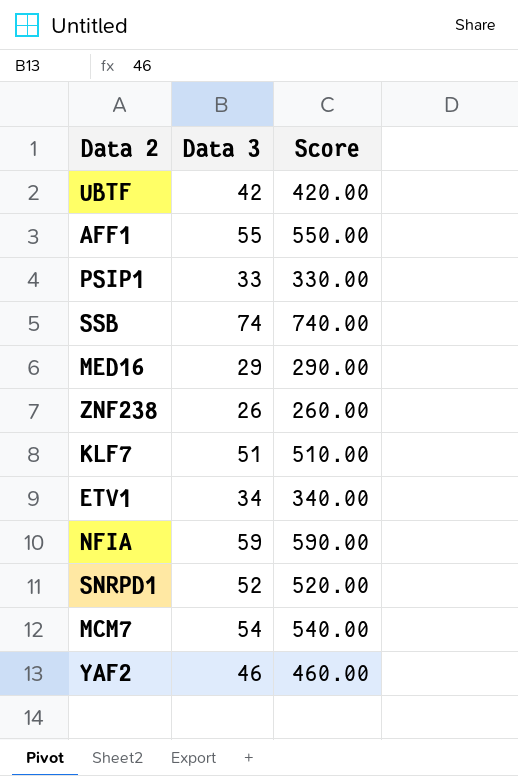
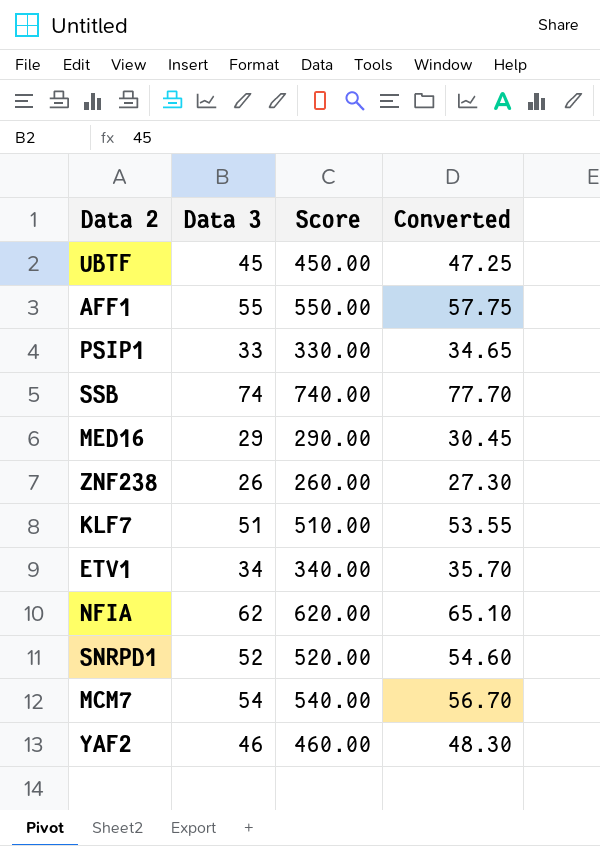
column Converted | formula: none -> [Data 3] * 1.05
UBTF | Data 3: 42 -> 45
UBTF | Score: 420.00 -> 450.00
NFIA | Data 3: 59 -> 62
NFIA | Score: 590.00 -> 620.00

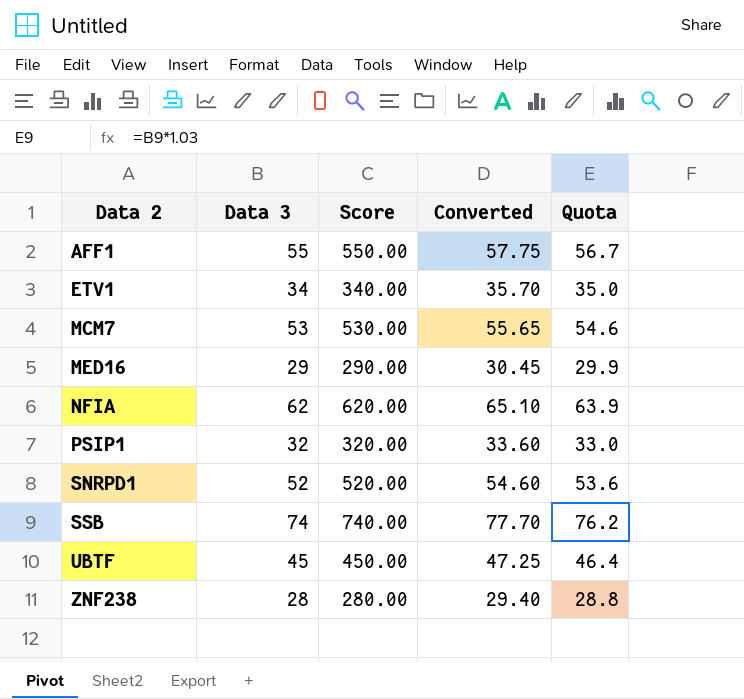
row order: none -> Data 2 ascending
column Quota | formula: none -> [Data 3] * 1.03
row KLF7: 51 | 510.00 | 53.55 -> none
row YAF2: 46 | 460.00 | 48.30 -> none
MCM7 | Data 3: 54 -> 53
MCM7 | Score: 540.00 -> 530.00
MCM7 | Converted: 56.70 -> 55.65
PSIP1 | Data 3: 33 -> 32
PSIP1 | Score: 330.00 -> 320.00
PSIP1 | Converted: 34.65 -> 33.60
ZNF238 | Data 3: 26 -> 28
ZNF238 | Score: 260.00 -> 280.00
ZNF238 | Converted: 27.30 -> 29.40

